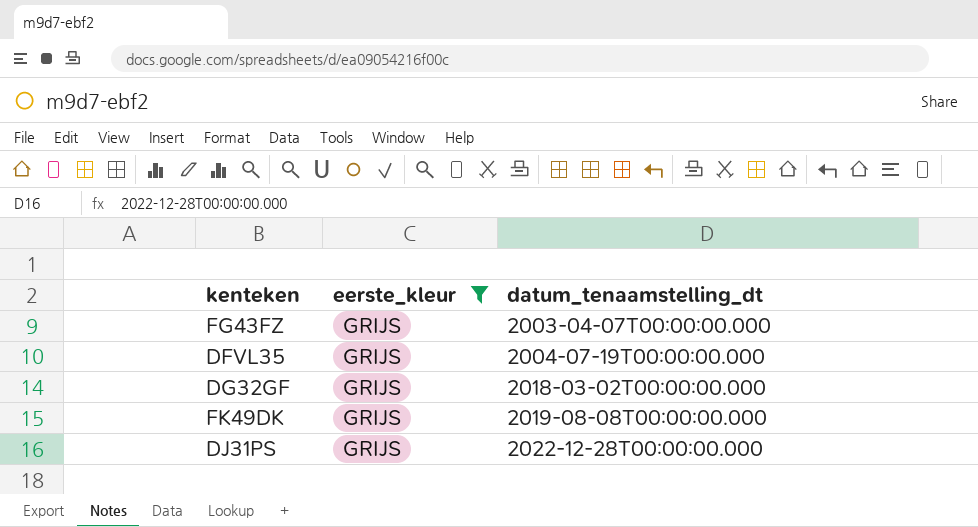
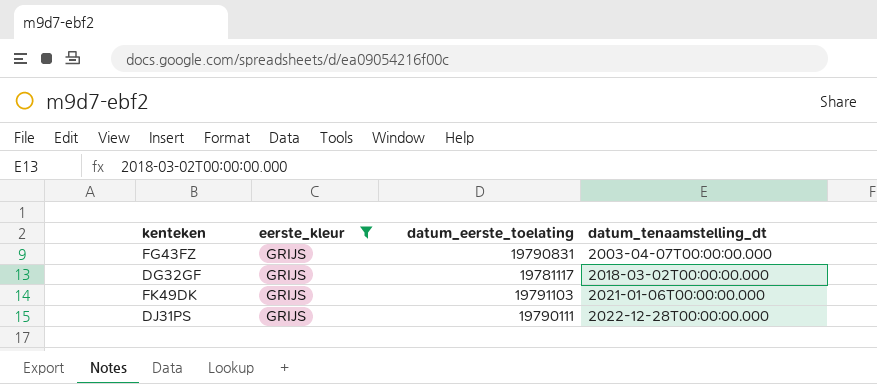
column datum_eerste_toelating | position: none -> 3
row DFVL35: GRIJS | 2004-07-19T00:00:00.000 -> none
FK49DK | datum_tenaamstelling_dt: 2019-08-08T00:00:00.000 -> 2021-01-06T00:00:00.000

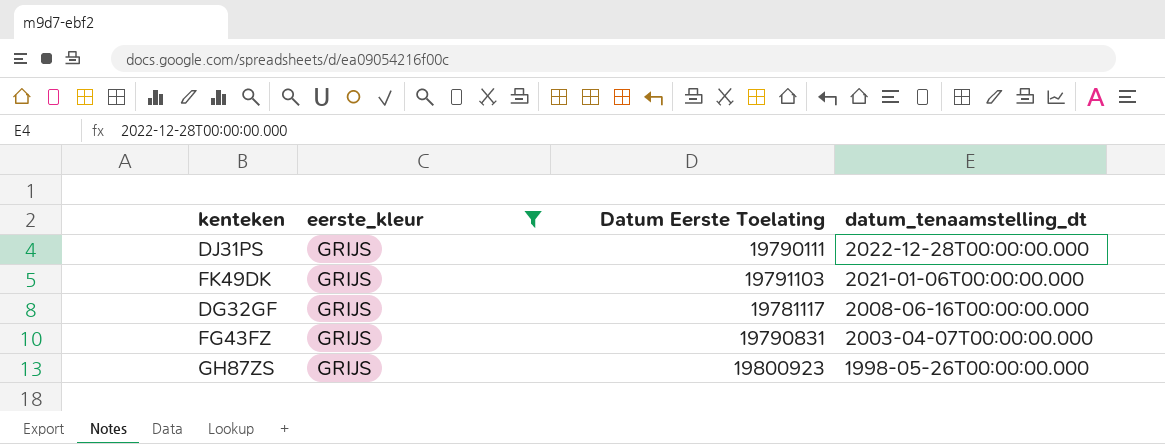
row order: datum_tenaamstelling_dt ascending -> datum_tenaamstelling_dt descending
column name: datum_eerste_toelating -> Datum Eerste Toelating
DG32GF | datum_tenaamstelling_dt: 2018-03-02T00:00:00.000 -> 2008-06-16T00:00:00.000
row GH87ZS: none -> GRIJS | 19800923 | 1998-05-26T00:00:00.000

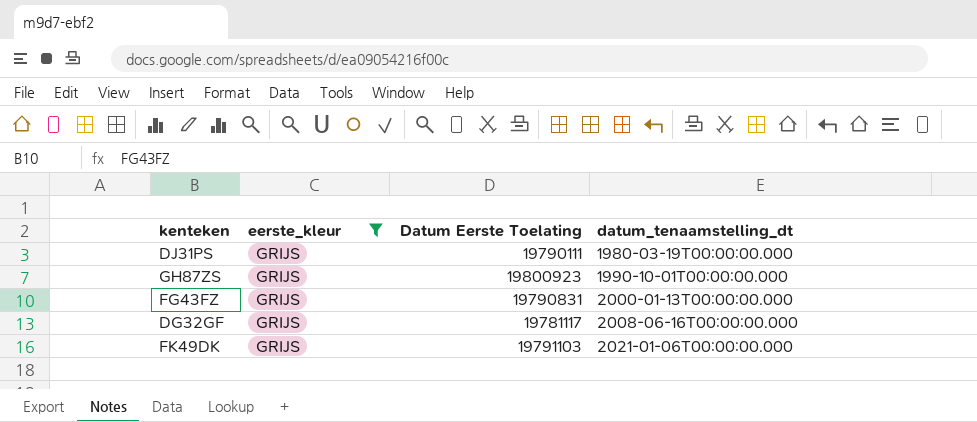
row order: datum_tenaamstelling_dt descending -> datum_tenaamstelling_dt ascending
DJ31PS | datum_tenaamstelling_dt: 2022-12-28T00:00:00.000 -> 1980-03-19T00:00:00.000
GH87ZS | datum_tenaamstelling_dt: 1998-05-26T00:00:00.000 -> 1990-10-01T00:00:00.000
FG43FZ | datum_tenaamstelling_dt: 2003-04-07T00:00:00.000 -> 2000-01-13T00:00:00.000

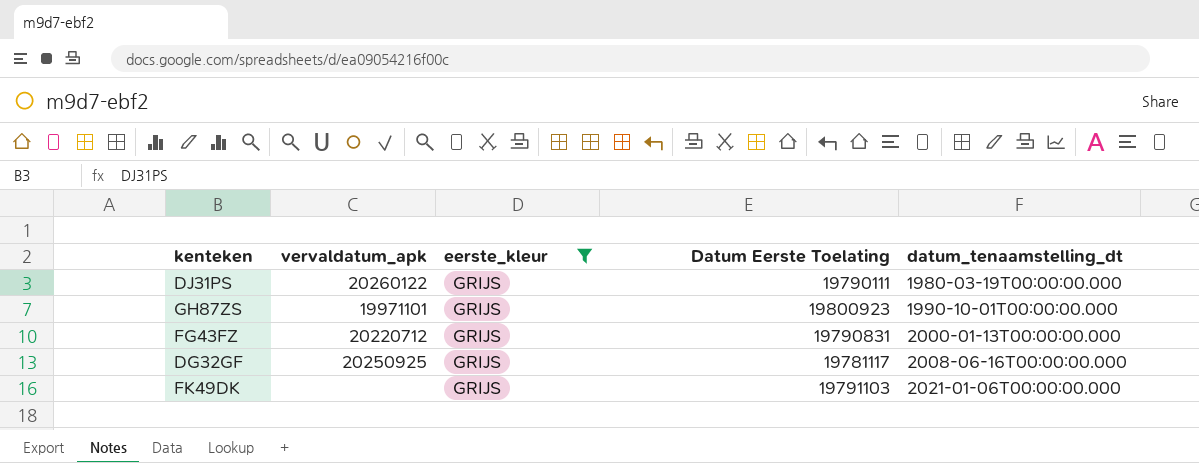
column vervaldatum_apk | position: none -> 2

